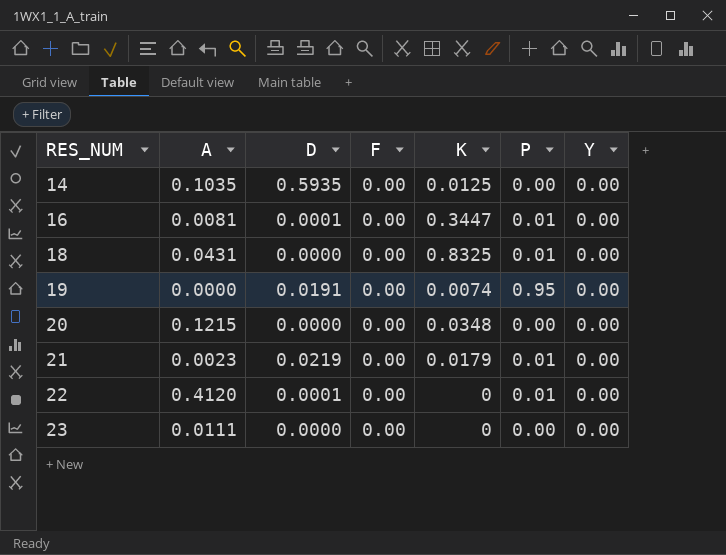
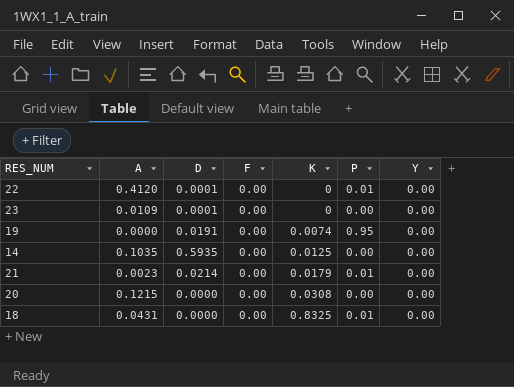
row order: RES_NUM ascending -> K ascending
row 16: 0.0081 | 0.0001 | 0.00 | 0.3447 | 0.01 | 0.00 -> none
23 | A: 0.0111 -> 0.0109
23 | D: 0.0000 -> 0.0001
21 | D: 0.0219 -> 0.0214
20 | K: 0.0348 -> 0.0308

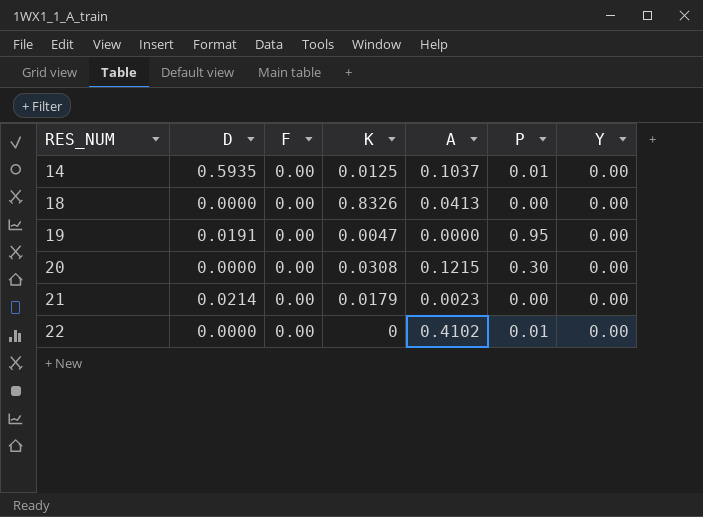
row order: K ascending -> RES_NUM ascending
column A | position: 2 -> 5
row 23: 0.0109 | 0.0001 | 0.00 | 0 | 0.00 | 0.00 -> none
14 | A: 0.1035 -> 0.1037
14 | P: 0.00 -> 0.01
18 | K: 0.8325 -> 0.8326
18 | A: 0.0431 -> 0.0413
18 | P: 0.01 -> 0.00
19 | K: 0.0074 -> 0.0047
20 | P: 0.00 -> 0.30
21 | P: 0.01 -> 0.00
22 | D: 0.0001 -> 0.0000
22 | A: 0.4120 -> 0.4102

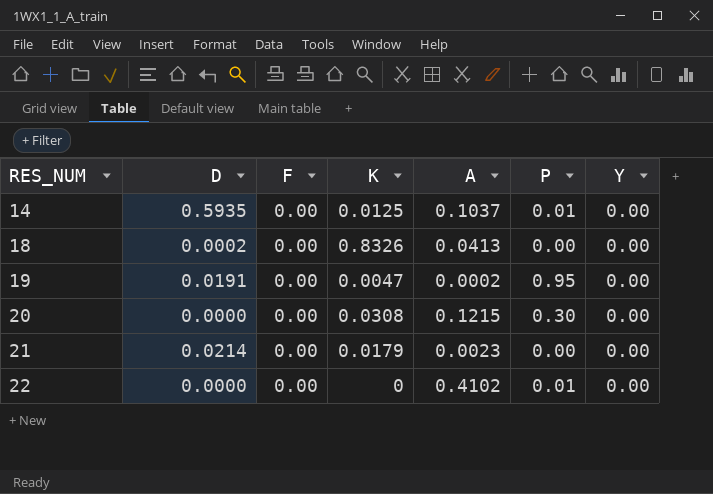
18 | D: 0.0000 -> 0.0002
19 | A: 0.0000 -> 0.0002

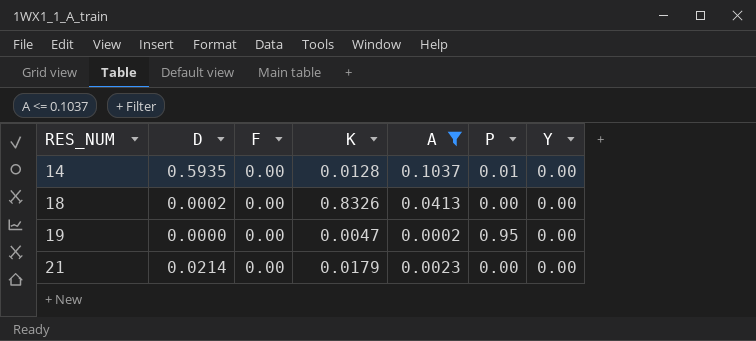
filter: none -> A <= 0.1037
14 | K: 0.0125 -> 0.0128
19 | D: 0.0191 -> 0.0000

